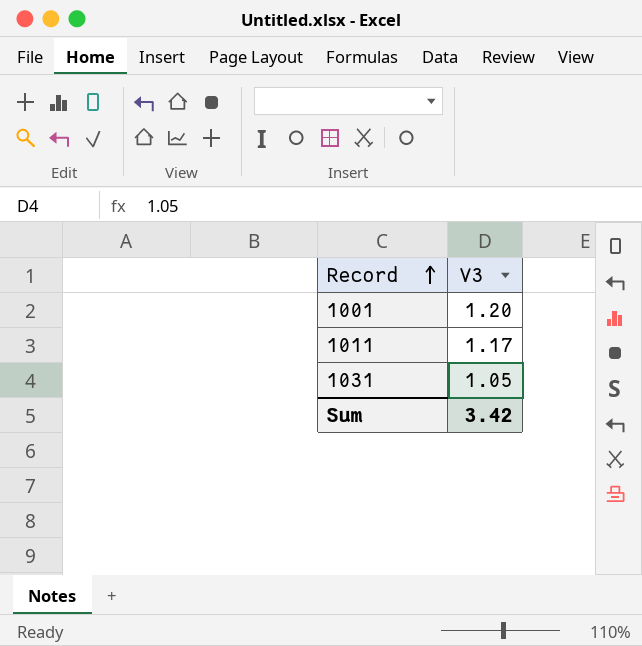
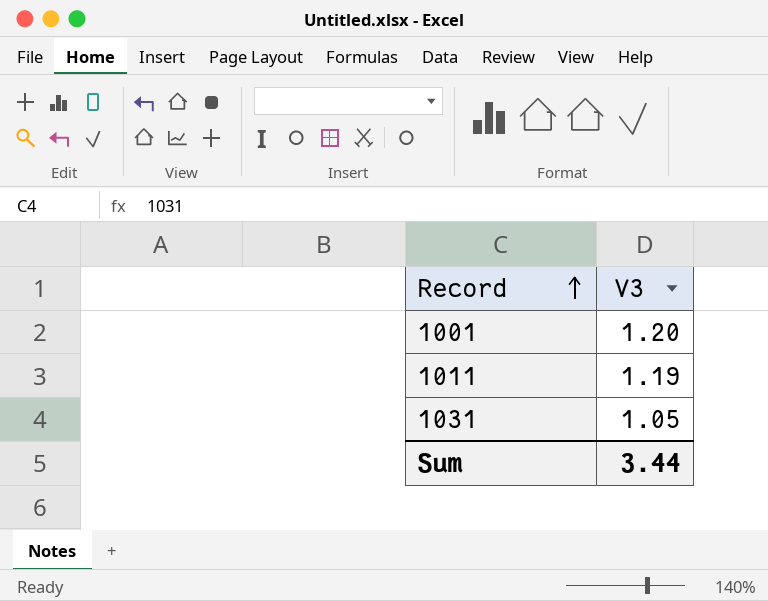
1011 | V3: 1.17 -> 1.19
Sum | V3: 3.42 -> 3.44

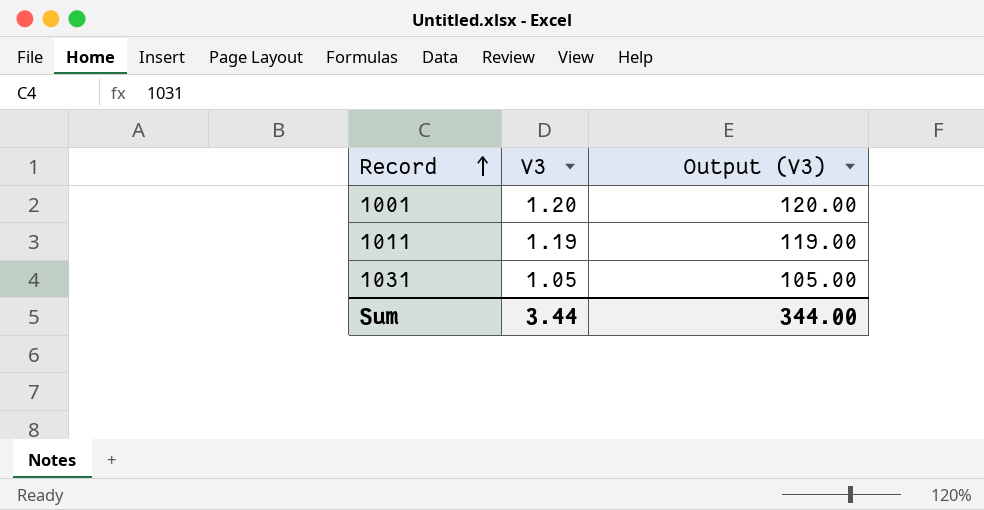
column Output (V3) | formula: none -> [V3] * 100

